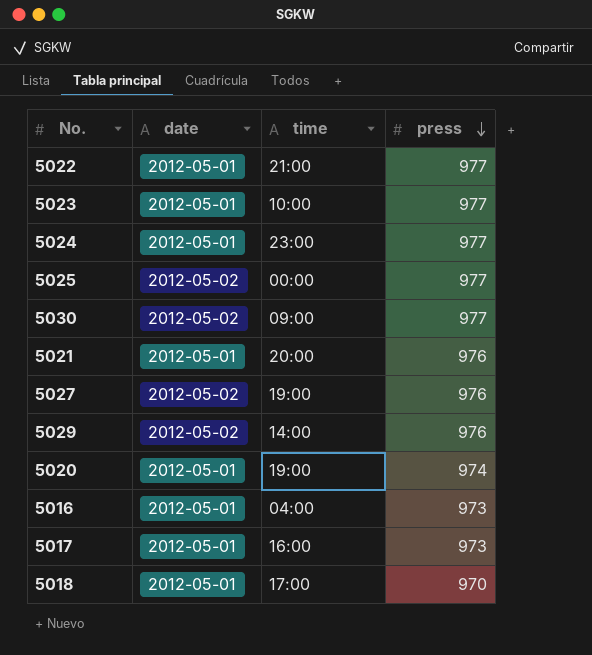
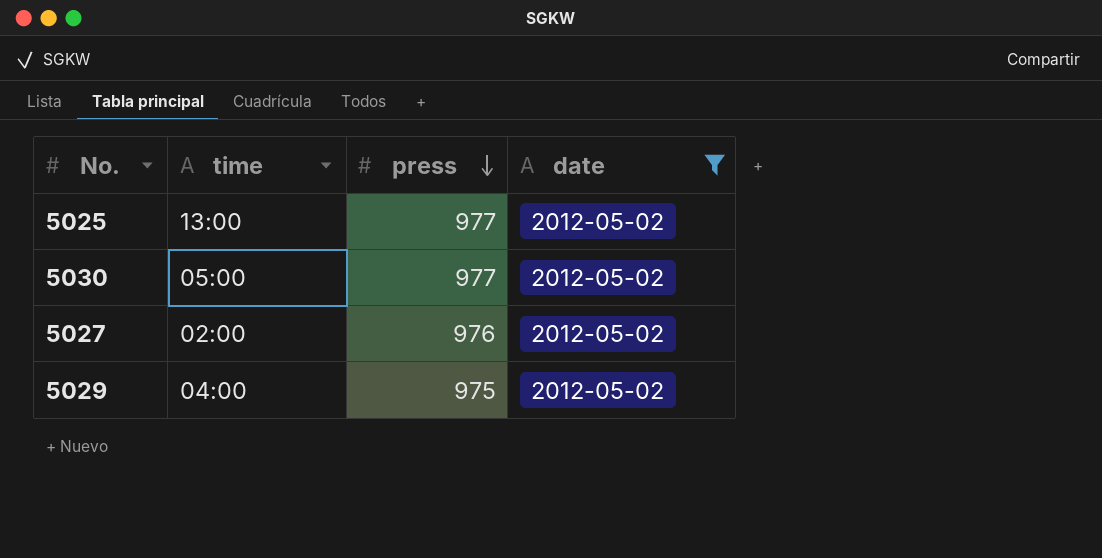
filter: none -> date = 2012-05-02
column date | position: 2 -> 4
5025 | time: 00:00 -> 13:00
5030 | time: 09:00 -> 05:00
5027 | time: 19:00 -> 02:00
5029 | time: 14:00 -> 04:00
5029 | press: 976 -> 975

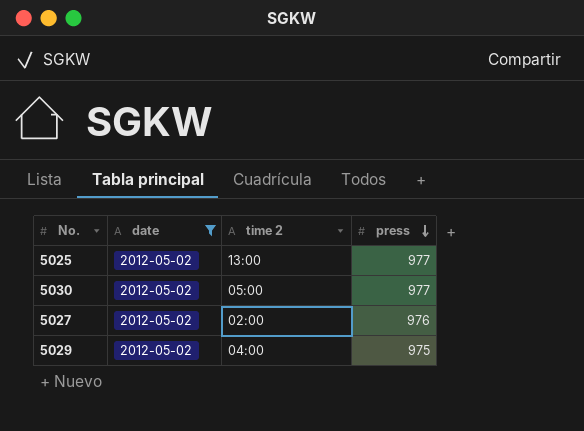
column date | position: 4 -> 2
column name: time -> time 2

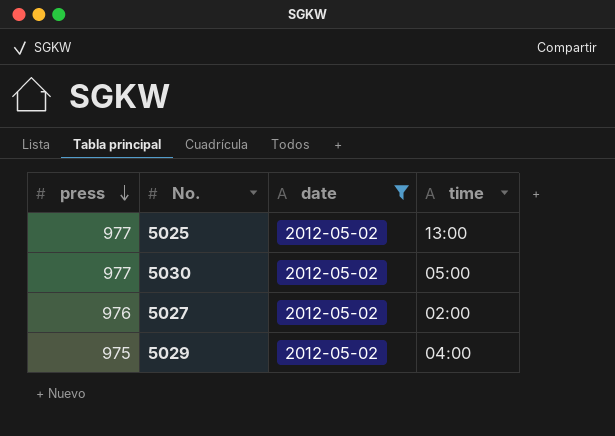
column press | position: 4 -> 1
column name: time 2 -> time

